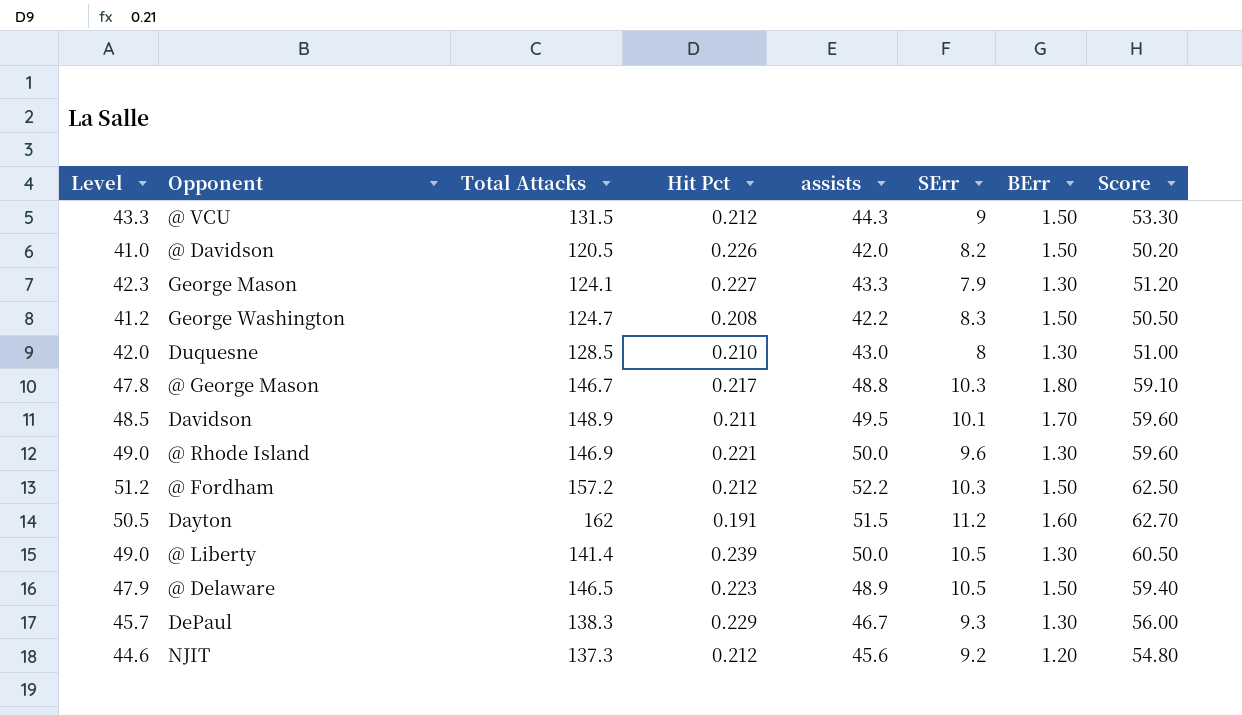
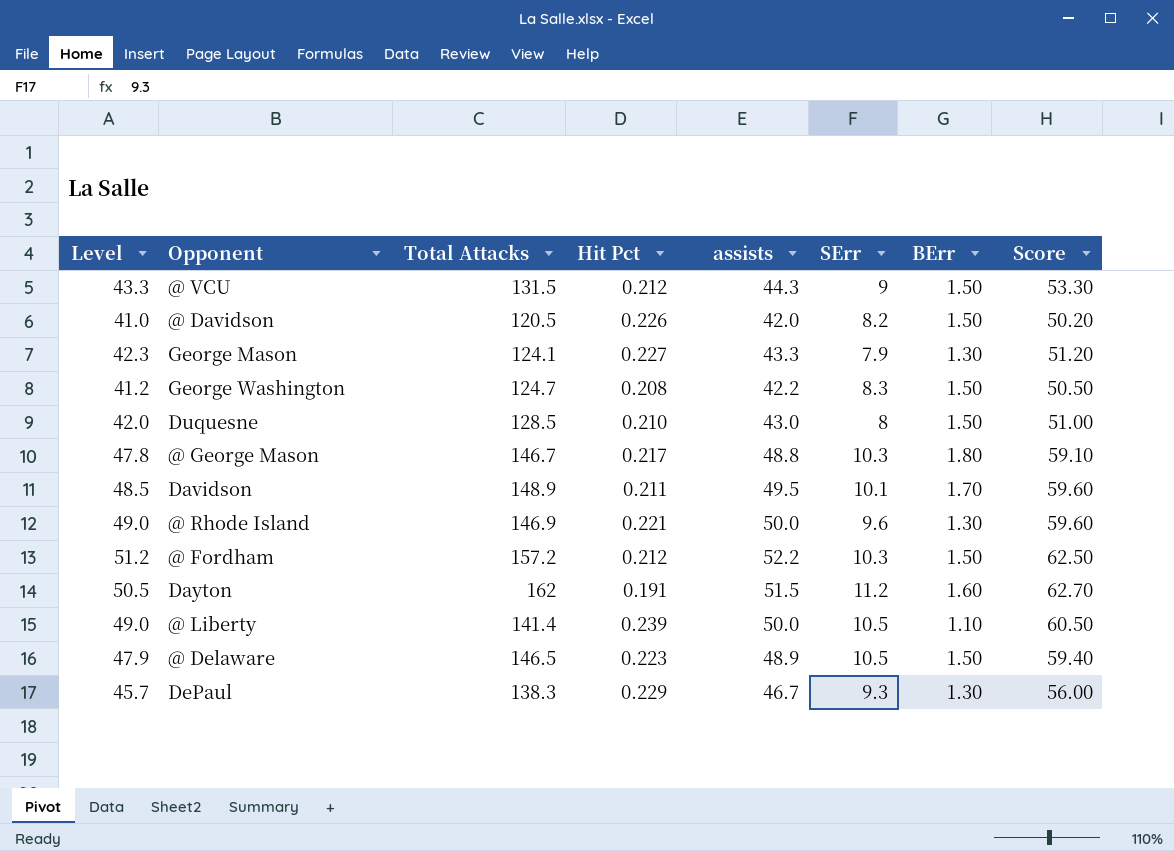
row NJIT: 44.6 | 137.3 | 0.212 | 45.6 | 9.2 | 1.20 | 54.80 -> none
Duquesne | BErr: 1.30 -> 1.50
@ Liberty | BErr: 1.30 -> 1.10

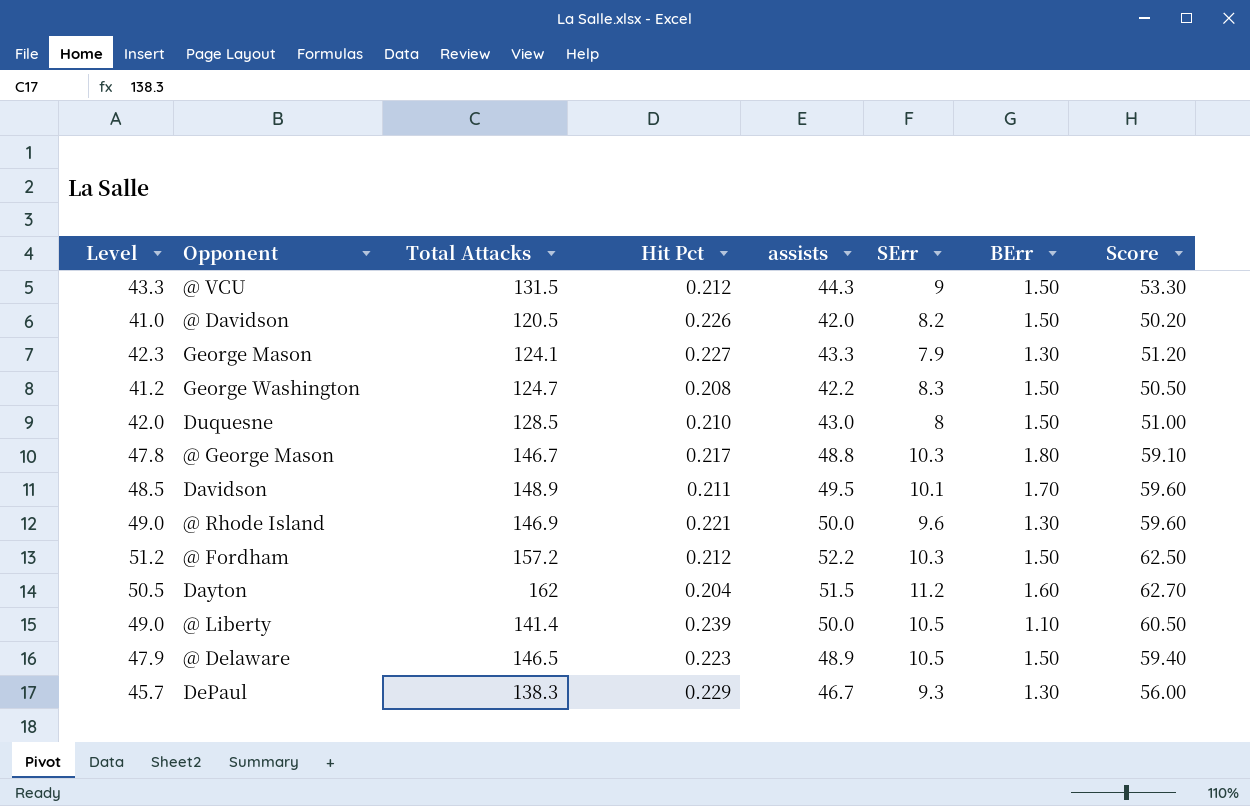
Dayton | Hit Pct: 0.191 -> 0.204

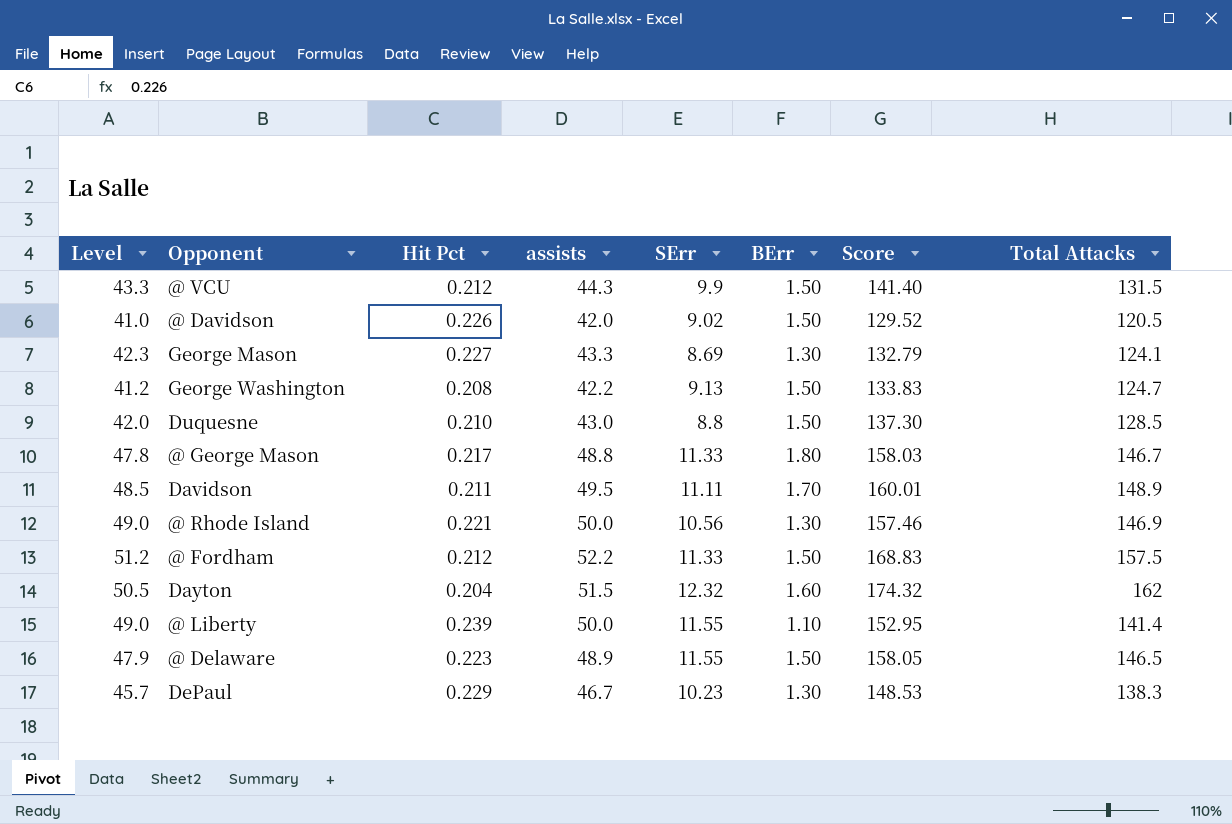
column Score | formula: [assists] + [SErr] -> [SErr] + [Total Attacks]
column Total Attacks | position: 3 -> 8
@ VCU | SErr: 9 -> 9.9
@ Davidson | SErr: 8.2 -> 9.02
George Mason | SErr: 7.9 -> 8.69
George Washington | SErr: 8.3 -> 9.13
Duquesne | SErr: 8 -> 8.8
@ George Mason | SErr: 10.3 -> 11.33
Davidson | SErr: 10.1 -> 11.11
@ Rhode Island | SErr: 9.6 -> 10.56
@ Fordham | SErr: 10.3 -> 11.33
@ Fordham | Total Attacks: 157.2 -> 157.5
Dayton | SErr: 11.2 -> 12.32
@ Liberty | SErr: 10.5 -> 11.55
@ Delaware | SErr: 10.5 -> 11.55
DePaul | SErr: 9.3 -> 10.23

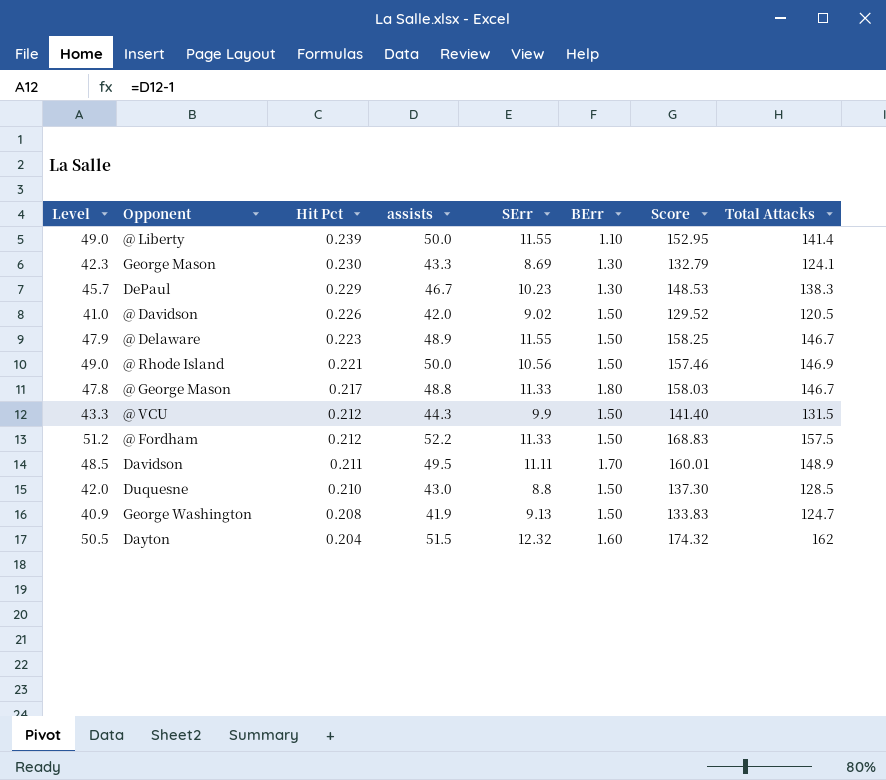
row order: none -> Hit Pct descending
George Mason | Hit Pct: 0.227 -> 0.230
@ Delaware | Score: 158.05 -> 158.25
@ Delaware | Total Attacks: 146.5 -> 146.7
@ Rhode Island | BErr: 1.30 -> 1.50
George Washington | Level: 41.2 -> 40.9
George Washington | assists: 42.2 -> 41.9

